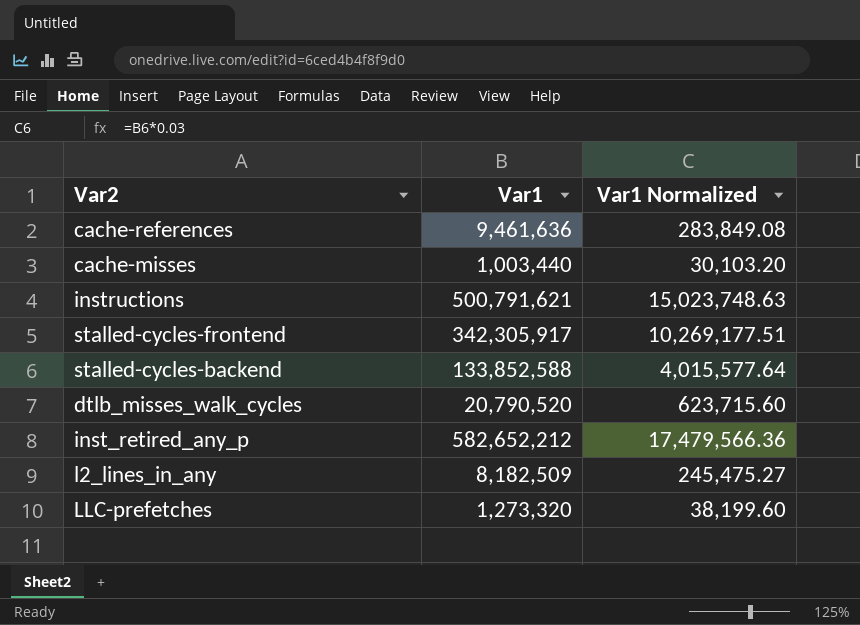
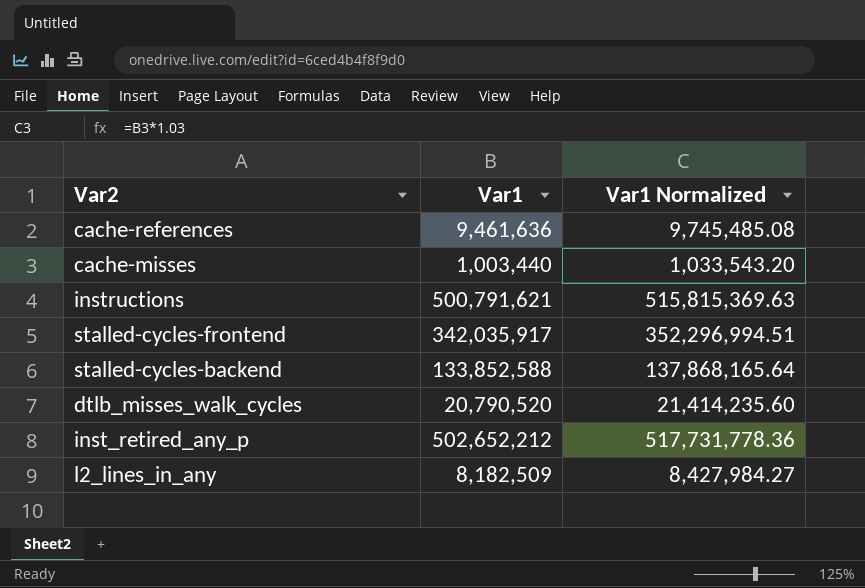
column Var1 Normalized | formula: [Var1] * 0.03 -> [Var1] * 1.03
row LLC-prefetches: 1,273,320 | 38,199.60 -> none
stalled-cycles-frontend | Var1: 342,305,917 -> 342,035,917
inst_retired_any_p | Var1: 582,652,212 -> 502,652,212

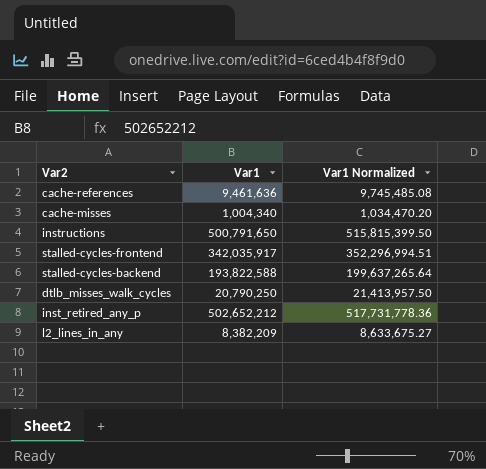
cache-misses | Var1: 1,003,440 -> 1,004,340
cache-misses | Var1 Normalized: 1,033,543.20 -> 1,034,470.20
instructions | Var1: 500,791,621 -> 500,791,650
instructions | Var1 Normalized: 515,815,369.63 -> 515,815,399.50
stalled-cycles-backend | Var1: 133,852,588 -> 193,822,588
stalled-cycles-backend | Var1 Normalized: 137,868,165.64 -> 199,637,265.64
dtlb_misses_walk_cycles | Var1: 20,790,520 -> 20,790,250
dtlb_misses_walk_cycles | Var1 Normalized: 21,414,235.60 -> 21,413,957.50
l2_lines_in_any | Var1: 8,182,509 -> 8,382,209
l2_lines_in_any | Var1 Normalized: 8,427,984.27 -> 8,633,675.27

